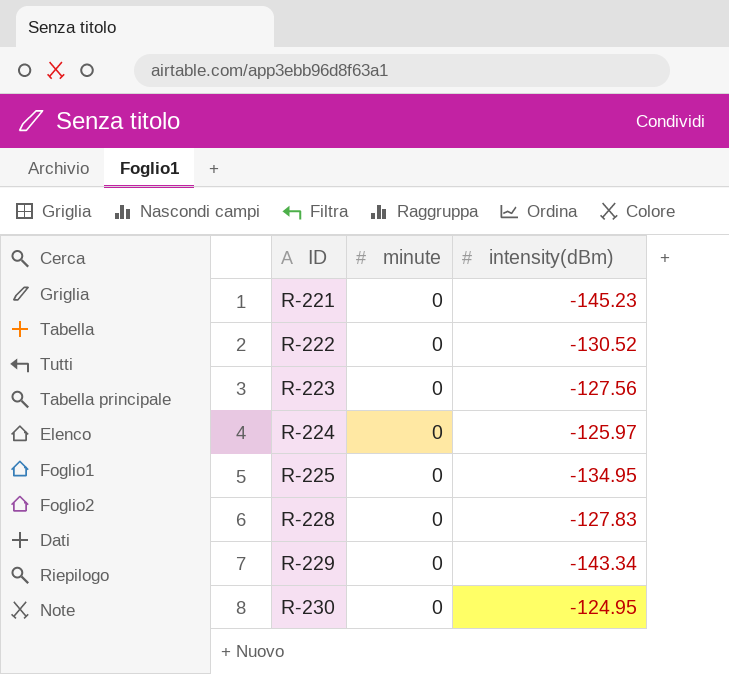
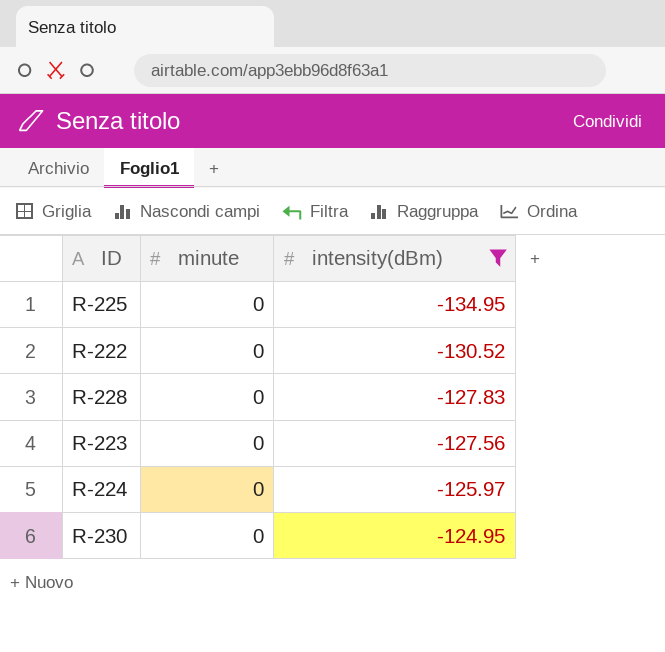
filter: none -> intensity(dBm) >= -134.95
row order: ID ascending -> intensity(dBm) ascending

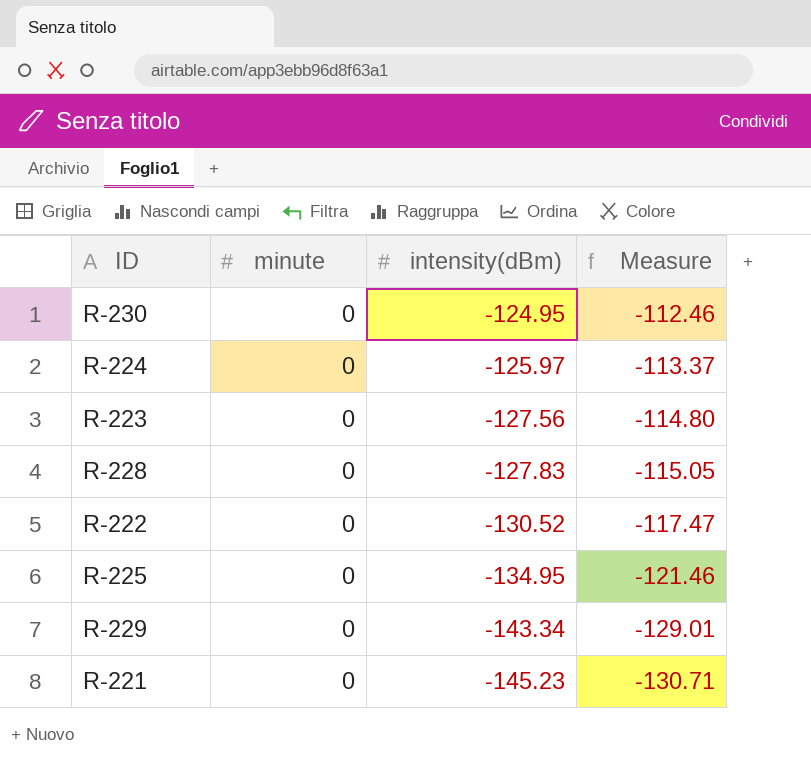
filter: intensity(dBm) >= -134.95 -> none
row order: intensity(dBm) ascending -> intensity(dBm) descending
column Measure | formula: none -> [intensity(dBm)] * 0.9

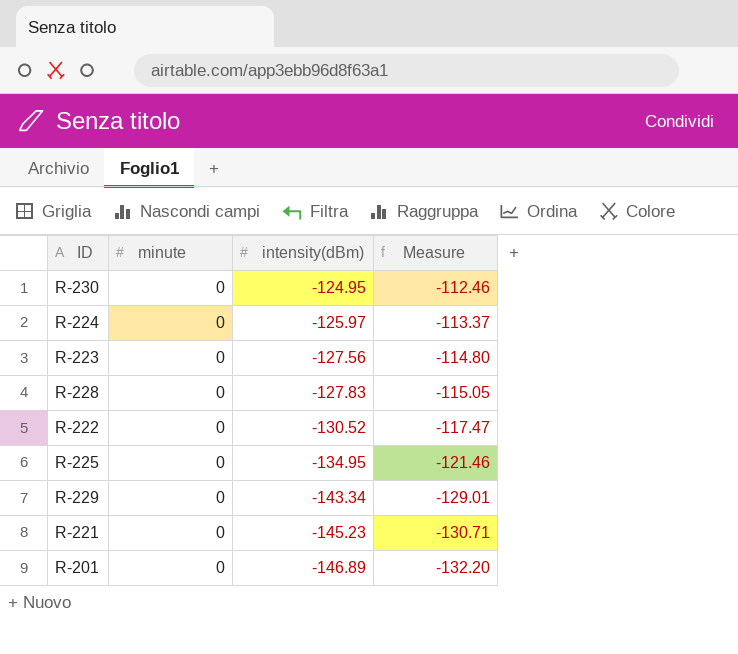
row R-201: none -> 0 | -146.89 | -132.20

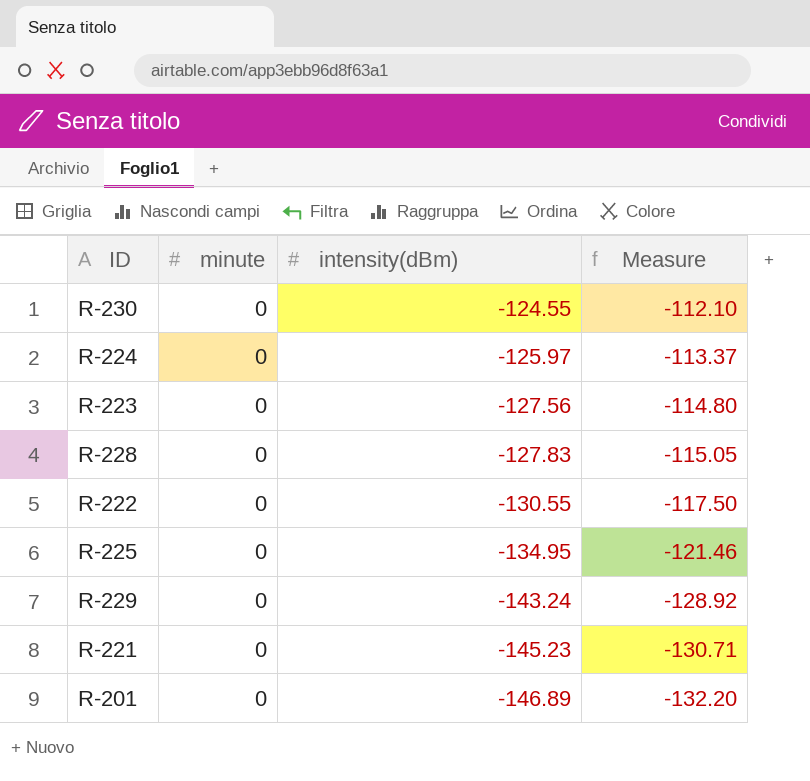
R-230 | intensity(dBm): -124.95 -> -124.55
R-230 | Measure: -112.46 -> -112.10
R-222 | intensity(dBm): -130.52 -> -130.55
R-222 | Measure: -117.47 -> -117.50
R-229 | intensity(dBm): -143.34 -> -143.24
R-229 | Measure: -129.01 -> -128.92

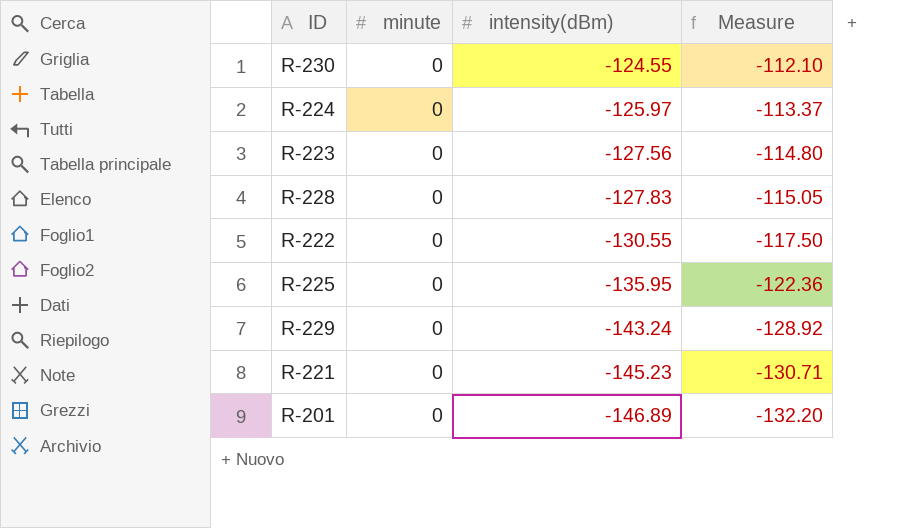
R-225 | intensity(dBm): -134.95 -> -135.95
R-225 | Measure: -121.46 -> -122.36

